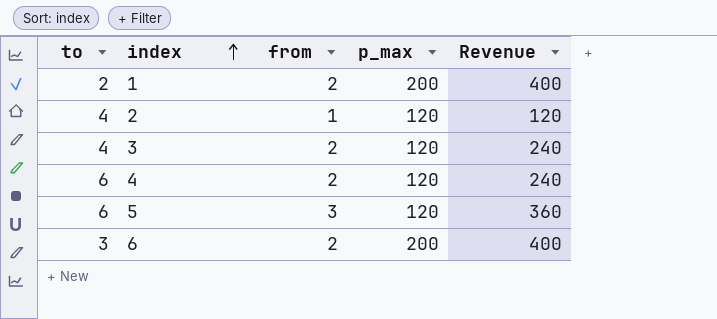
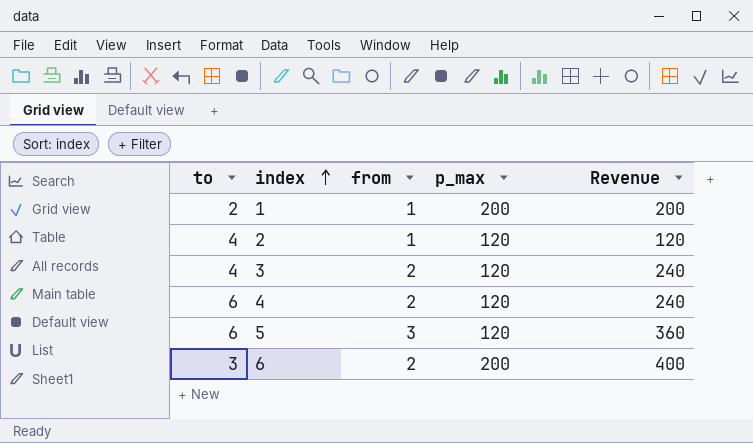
1 | from: 2 -> 1
1 | Revenue: 400 -> 200

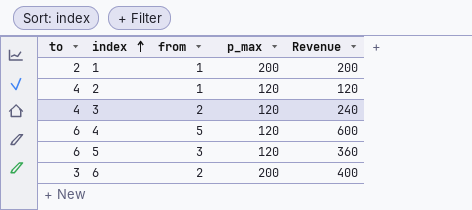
4 | from: 2 -> 5
4 | Revenue: 240 -> 600

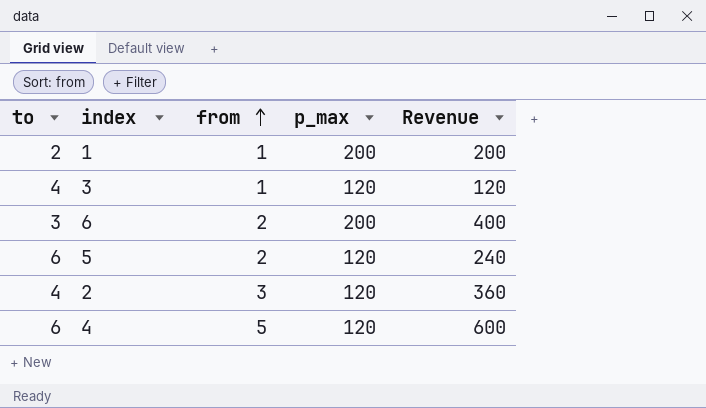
row order: index ascending -> from ascending
3 | from: 2 -> 1
3 | Revenue: 240 -> 120
5 | from: 3 -> 2
5 | Revenue: 360 -> 240
2 | from: 1 -> 3
2 | Revenue: 120 -> 360

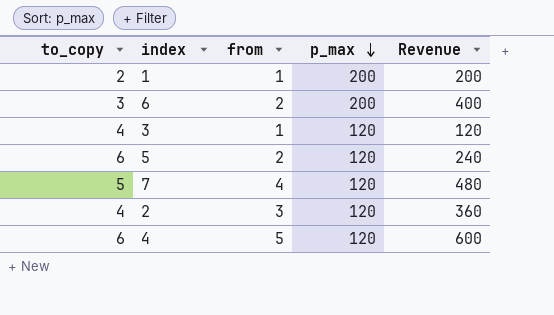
row order: from ascending -> p_max descending
column name: to -> to_copy
row 7: none -> 5 | 4 | 120 | 480

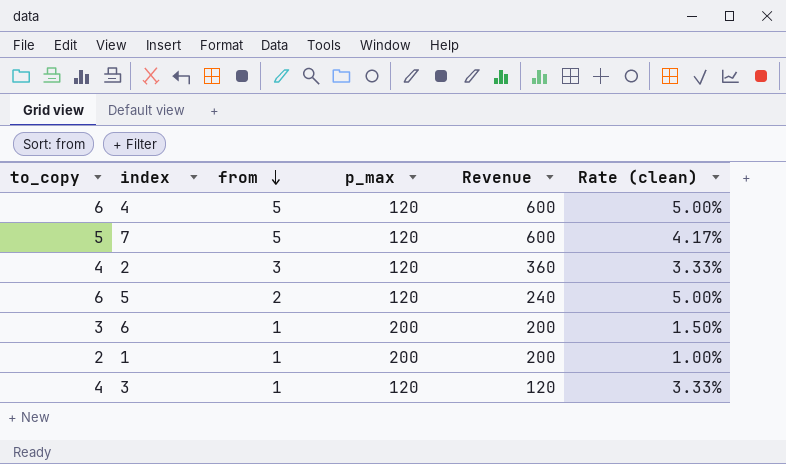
row order: p_max descending -> from descending
column Rate (clean) | formula: none -> [to_copy] / [p_max]
7 | from: 4 -> 5
7 | Revenue: 480 -> 600
6 | from: 2 -> 1
6 | Revenue: 400 -> 200

